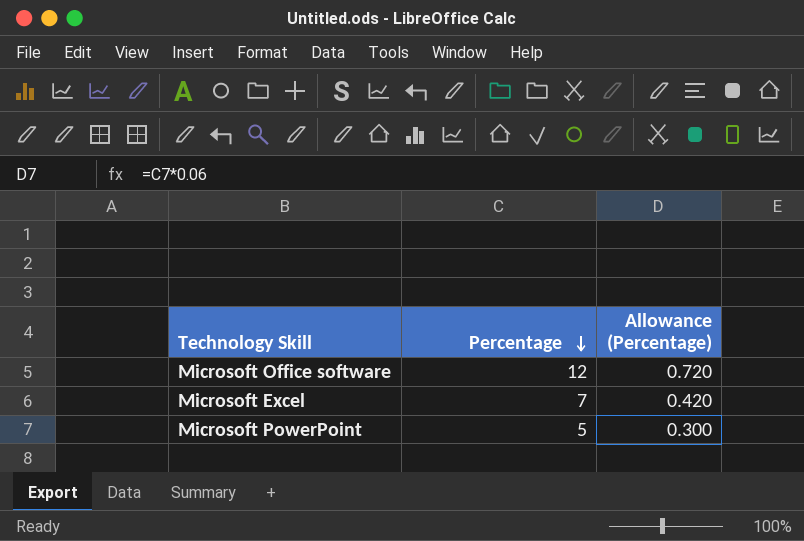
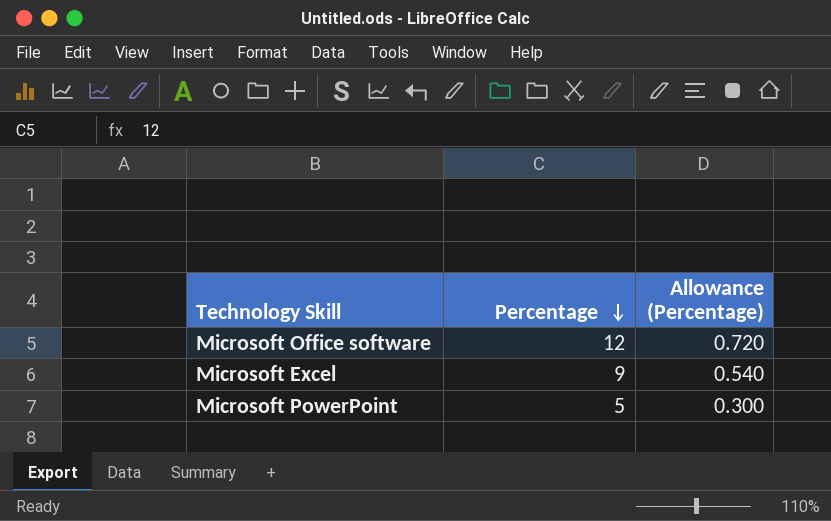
Microsoft Excel | Percentage: 7 -> 9
Microsoft Excel | Allowance (Percentage): 0.420 -> 0.540

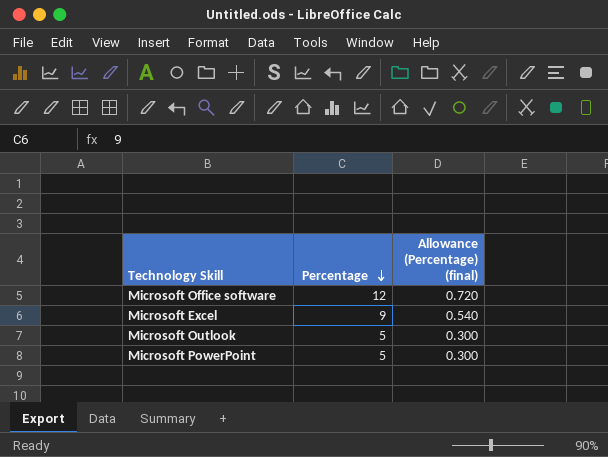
column name: Allowance (Percentage) -> Allowance (Percentage) (final)
row Microsoft Outlook: none -> 5 | 0.300

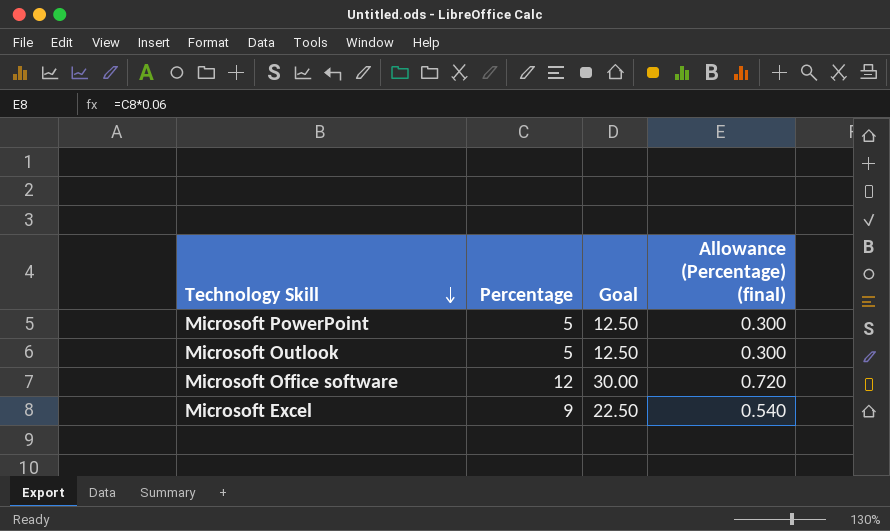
row order: Percentage descending -> Technology Skill descending
column Goal | formula: none -> [Percentage] * 2.5

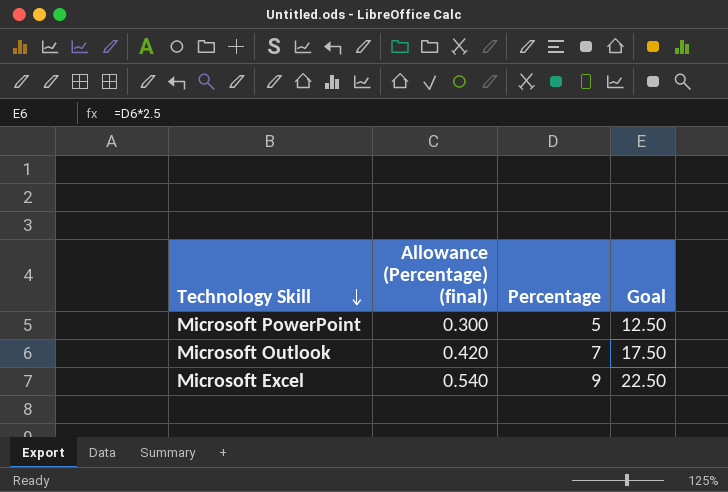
column Allowance (Percentage) (final) | position: 4 -> 2
row Microsoft Office software: 12 | 30.00 | 0.720 -> none
Microsoft Outlook | Allowance (Percentage) (final): 0.300 -> 0.420
Microsoft Outlook | Percentage: 5 -> 7
Microsoft Outlook | Goal: 12.50 -> 17.50

